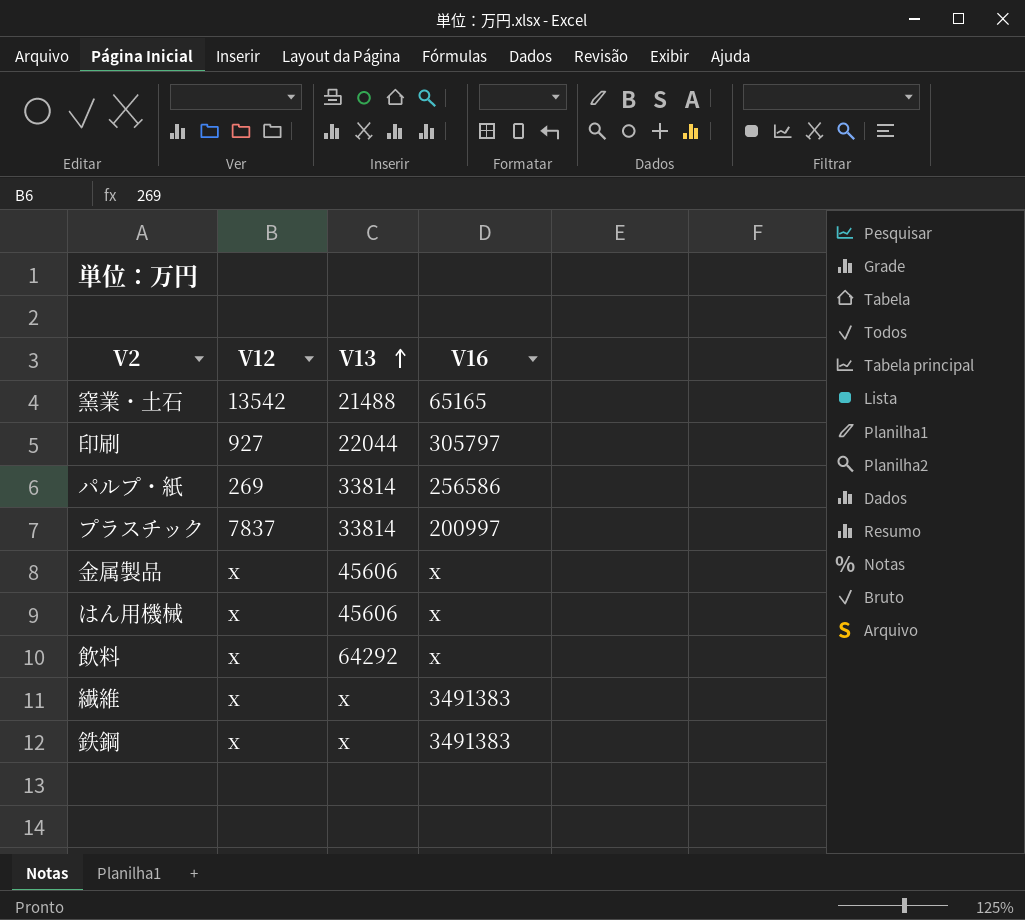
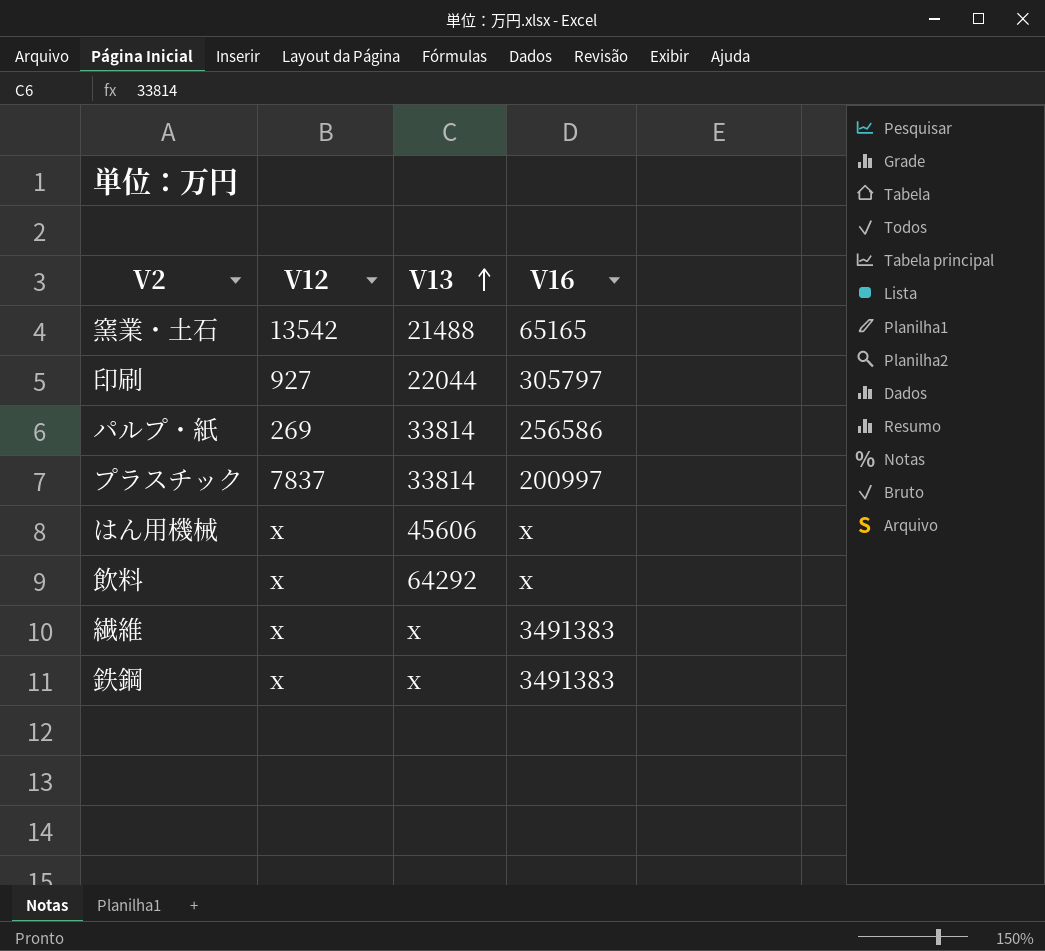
row 金属製品: x | 45606 | x -> none

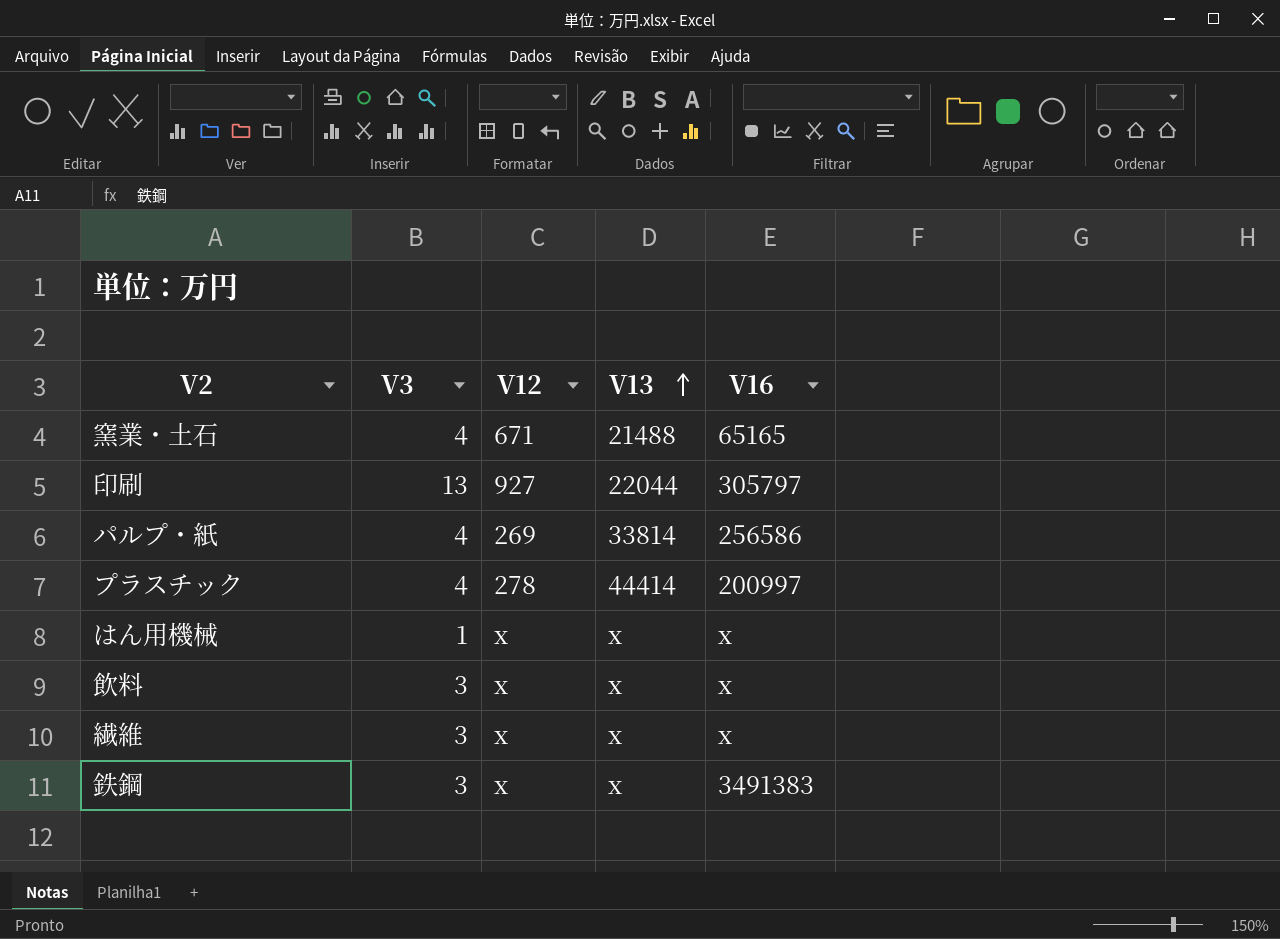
column V3 | position: none -> 2
窯業・土石 | V12: 13542 -> 671
プラスチック | V12: 7837 -> 278
プラスチック | V13: 33814 -> 44414
はん用機械 | V13: 45606 -> x
飲料 | V13: 64292 -> x
繊維 | V16: 3491383 -> x

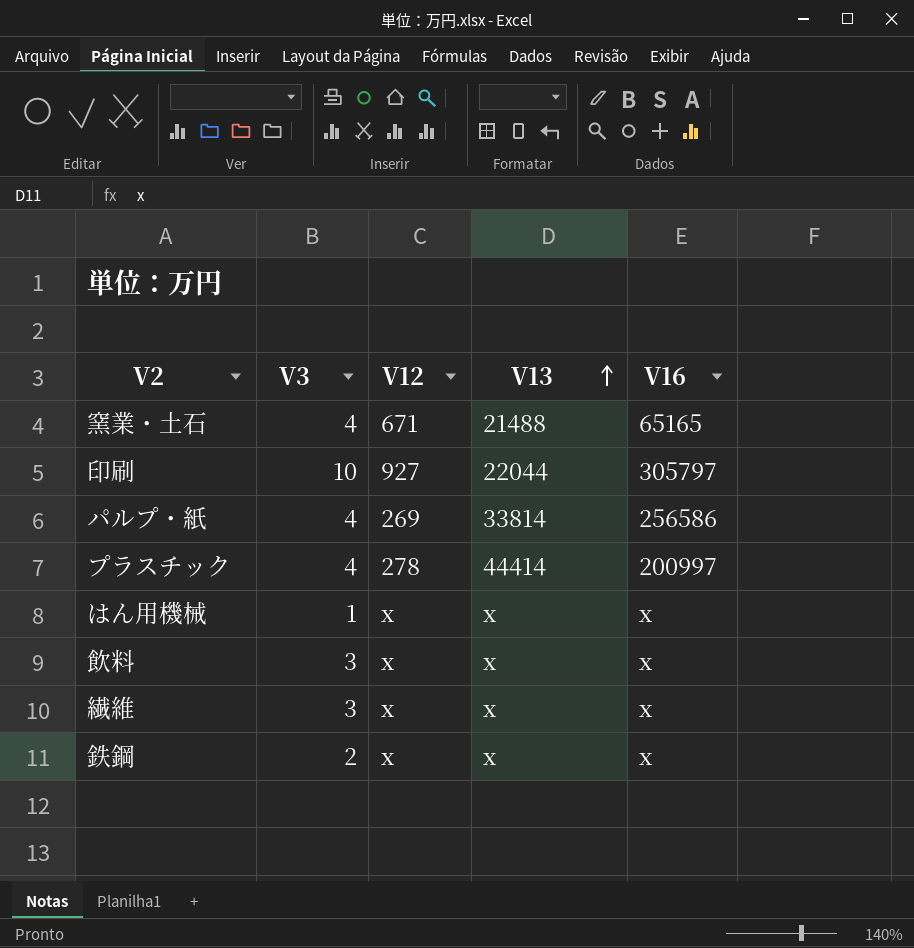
印刷 | V3: 13 -> 10
鉄鋼 | V3: 3 -> 2
鉄鋼 | V16: 3491383 -> x

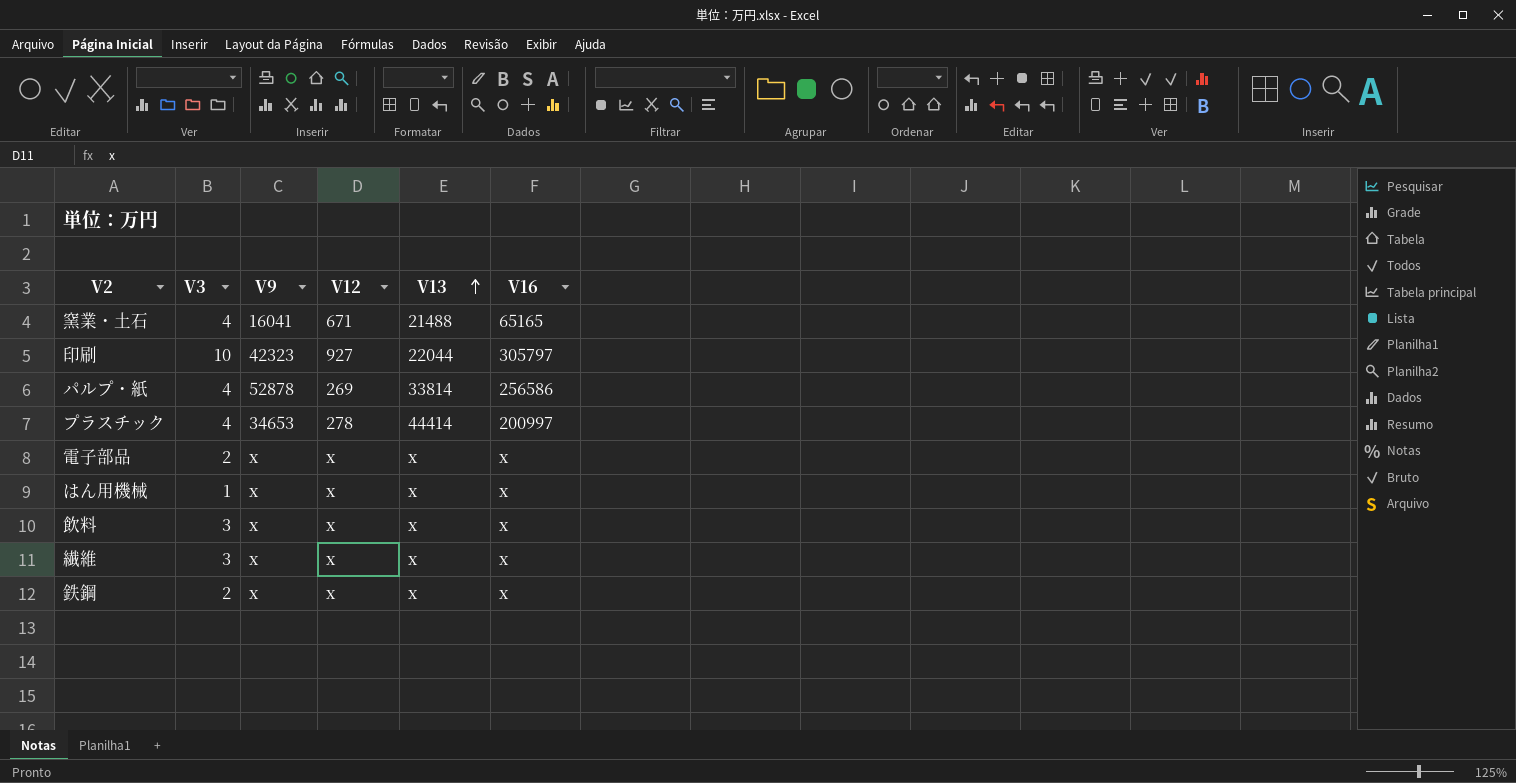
column V9 | position: none -> 3
row 電子部品: none -> 2 | x | x | x | x

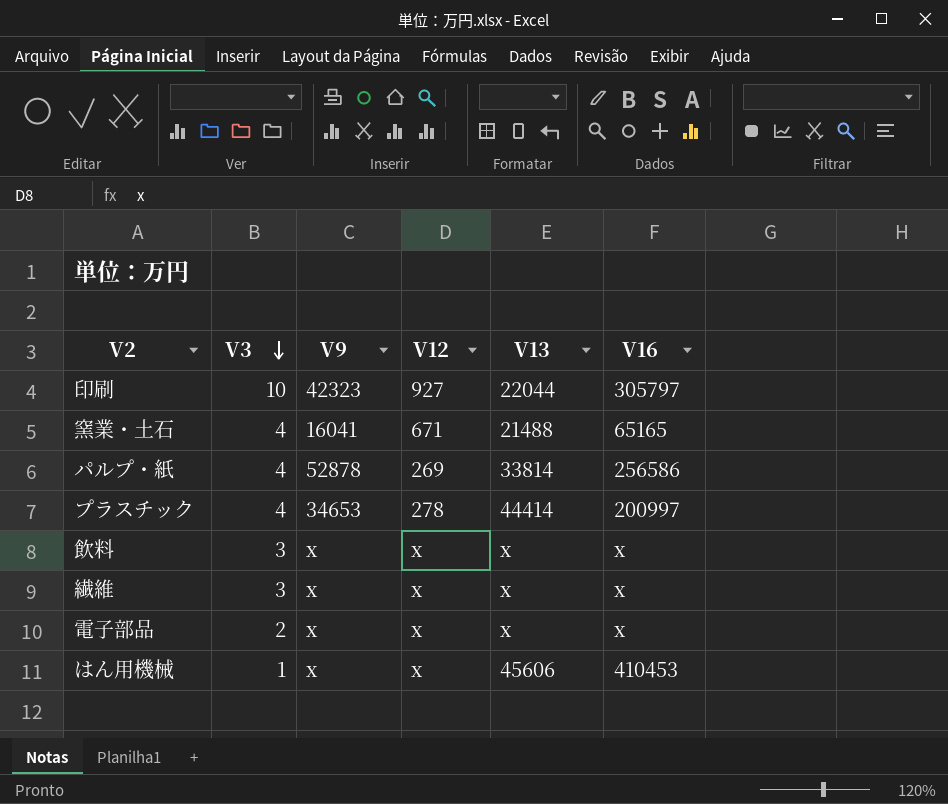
row order: V13 ascending -> V3 descending
row 鉄鋼: 2 | x | x | x | x -> none
はん用機械 | V13: x -> 45606
はん用機械 | V16: x -> 410453

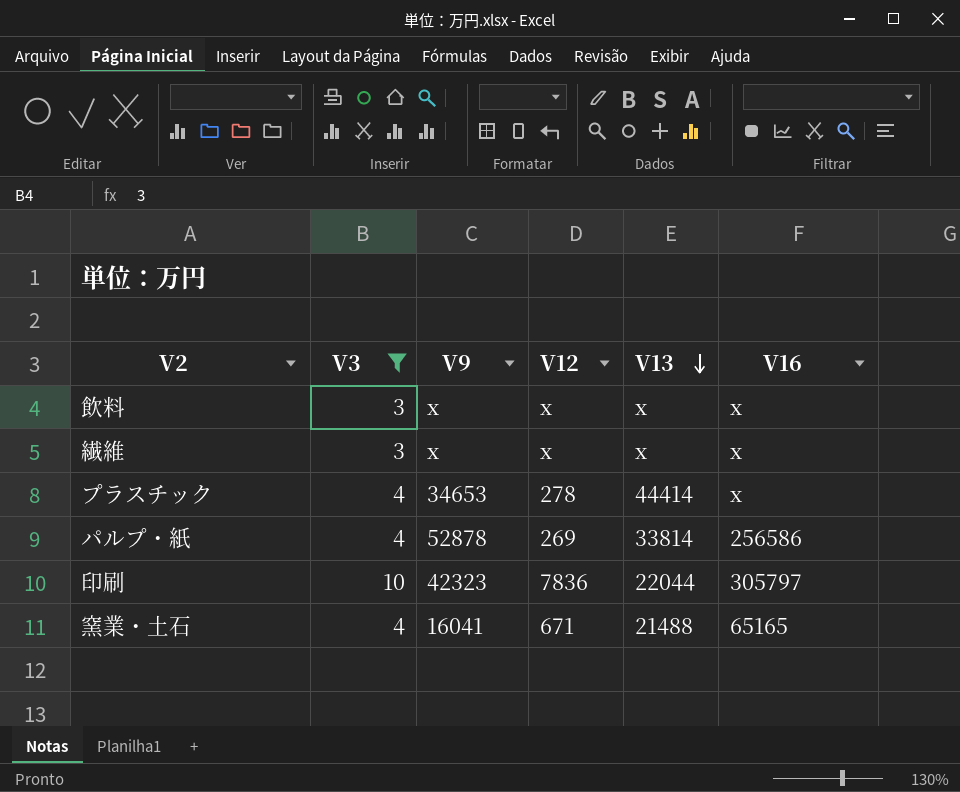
filter: none -> V3 >= 3
row order: V3 descending -> V13 descending
プラスチック | V16: 200997 -> x
印刷 | V12: 927 -> 7836

